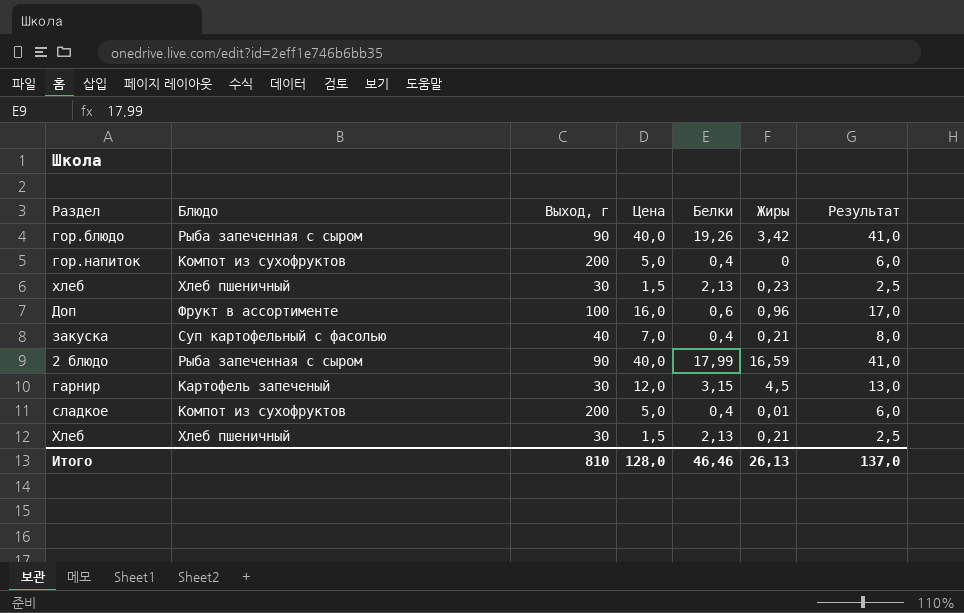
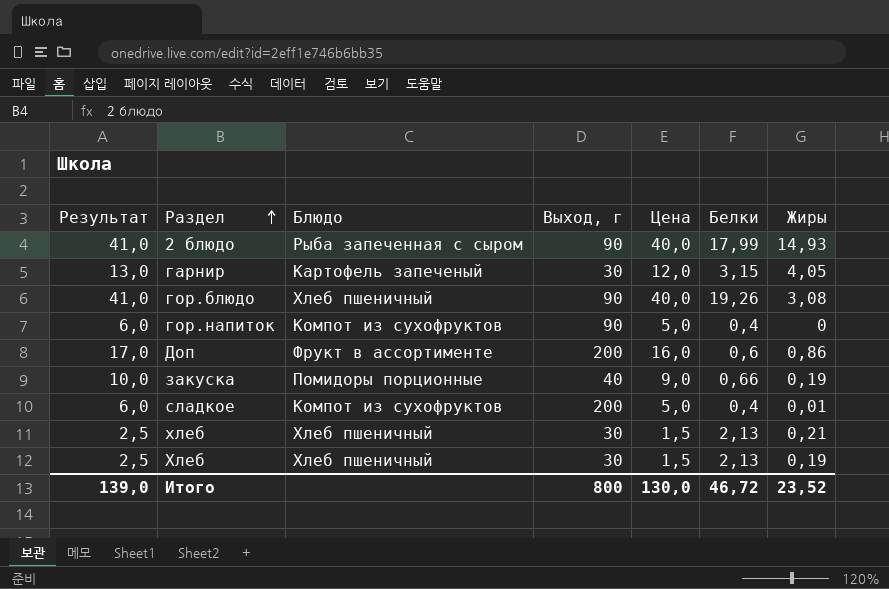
row order: none -> Раздел ascending
column Результат | position: 7 -> 1
2 блюдо | Жиры: 16,59 -> 14,93
гарнир | Жиры: 4,5 -> 4,05
гор.блюдо | Блюдо: Рыба запеченная с сыром -> Хлеб пшеничный
гор.блюдо | Жиры: 3,42 -> 3,08
гор.напиток | Выход, г: 200 -> 90
Доп | Выход, г: 100 -> 200
Доп | Жиры: 0,96 -> 0,86
закуска | Результат: 8,0 -> 10,0
закуска | Блюдо: Суп картофельный с фасолью -> Помидоры порционные
закуска | Цена: 7,0 -> 9,0
закуска | Белки: 0,4 -> 0,66
закуска | Жиры: 0,21 -> 0,19
хлеб | Жиры: 0,23 -> 0,21
Хлеб | Жиры: 0,21 -> 0,19
Итого | Результат: 137,0 -> 139,0
Итого | Выход, г: 810 -> 800
Итого | Цена: 128,0 -> 130,0
Итого | Белки: 46,46 -> 46,72
Итого | Жиры: 26,13 -> 23,52

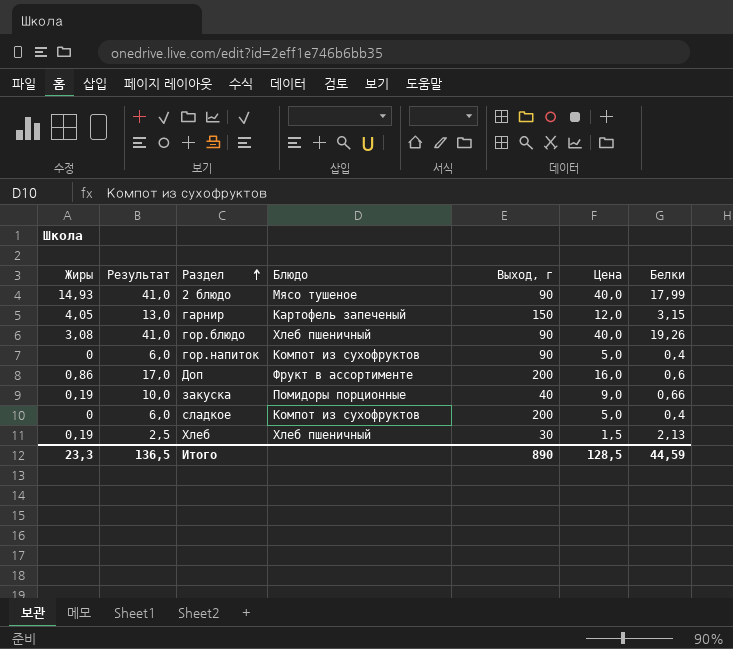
column Жиры | position: 7 -> 1
row хлеб: 2,5 | Хлеб пшеничный | 30 | 1,5 | 2,13 | 0,21 -> none
2 блюдо | Блюдо: Рыба запеченная с сыром -> Мясо тушеное
гарнир | Выход, г: 30 -> 150
сладкое | Жиры: 0,01 -> 0
Итого | Жиры: 23,52 -> 23,3
Итого | Результат: 139,0 -> 136,5
Итого | Выход, г: 800 -> 890
Итого | Цена: 130,0 -> 128,5
Итого | Белки: 46,72 -> 44,59

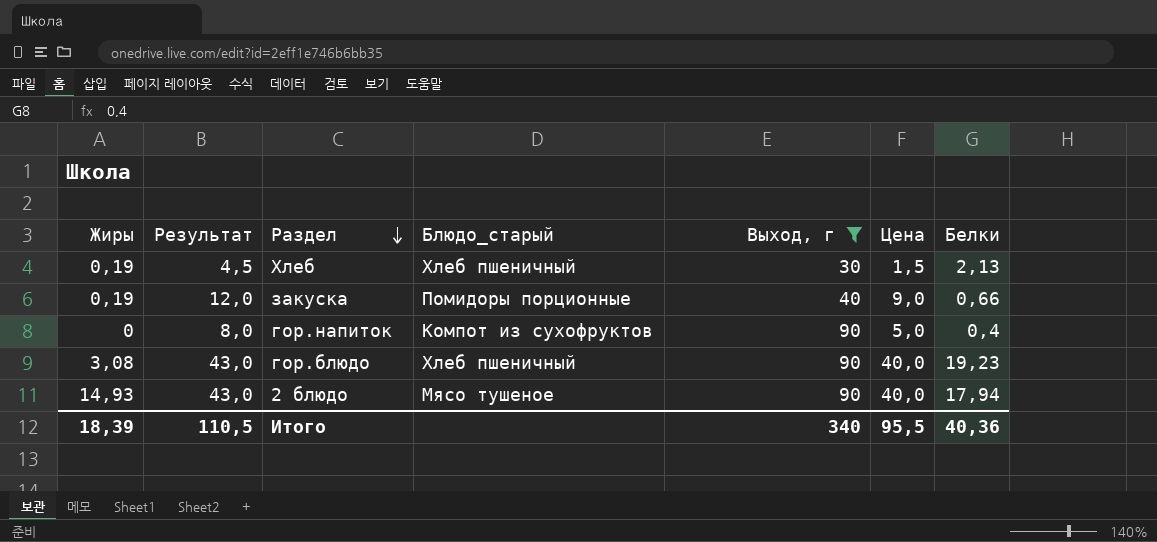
filter: none -> Выход, г <= 90
row order: Раздел ascending -> Раздел descending
column Результат | formula: [Цена] + 1 -> [Цена] + 3
column name: Блюдо -> Блюдо_старый
гор.блюдо | Белки: 19,26 -> 19,23
2 блюдо | Белки: 17,99 -> 17,94
Итого | Жиры: 23,3 -> 18,39
Итого | Результат: 136,5 -> 110,5
Итого | Выход, г: 890 -> 340
Итого | Цена: 128,5 -> 95,5
Итого | Белки: 44,59 -> 40,36

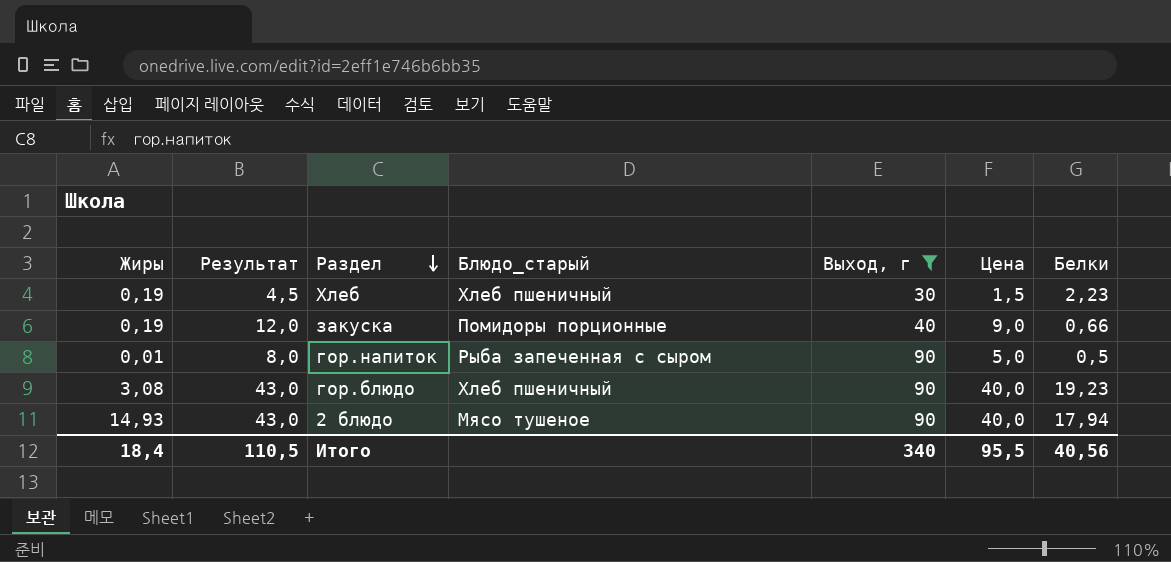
Хлеб | Белки: 2,13 -> 2,23
гор.напиток | Жиры: 0 -> 0,01
гор.напиток | Блюдо_старый: Компот из сухофруктов -> Рыба запеченная с сыром
гор.напиток | Белки: 0,4 -> 0,5
Итого | Жиры: 18,39 -> 18,4
Итого | Белки: 40,36 -> 40,56

